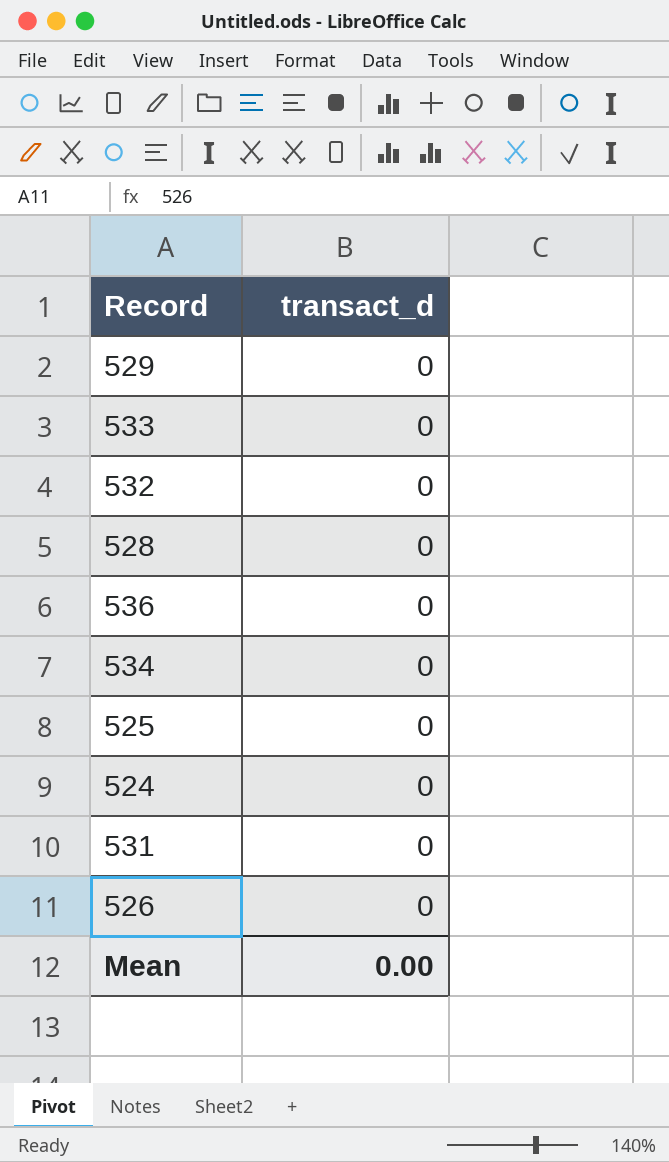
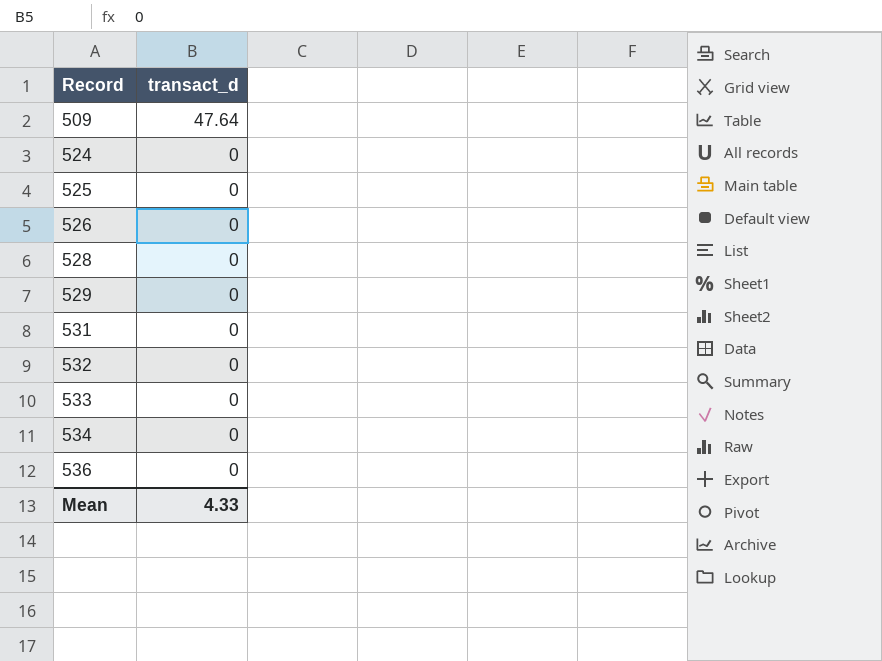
row order: none -> Record ascending
row 509: none -> 47.64
Mean | transact_d: 0.00 -> 4.33

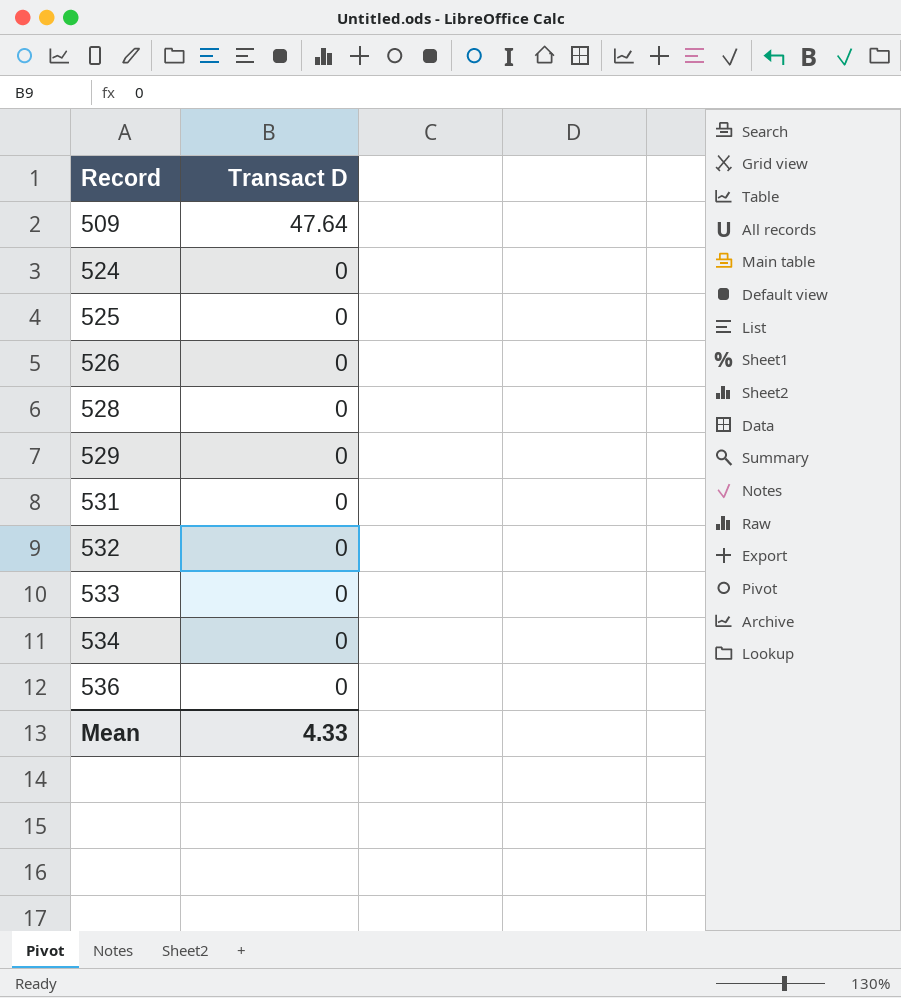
column name: transact_d -> Transact D

